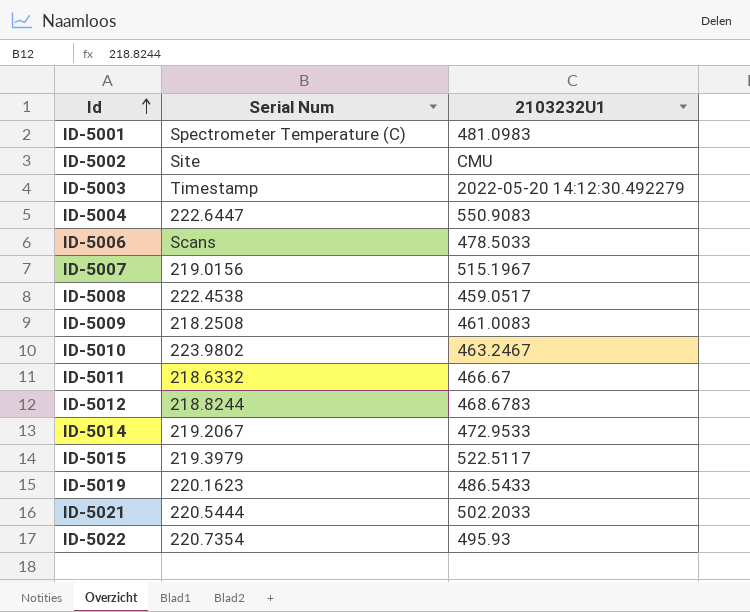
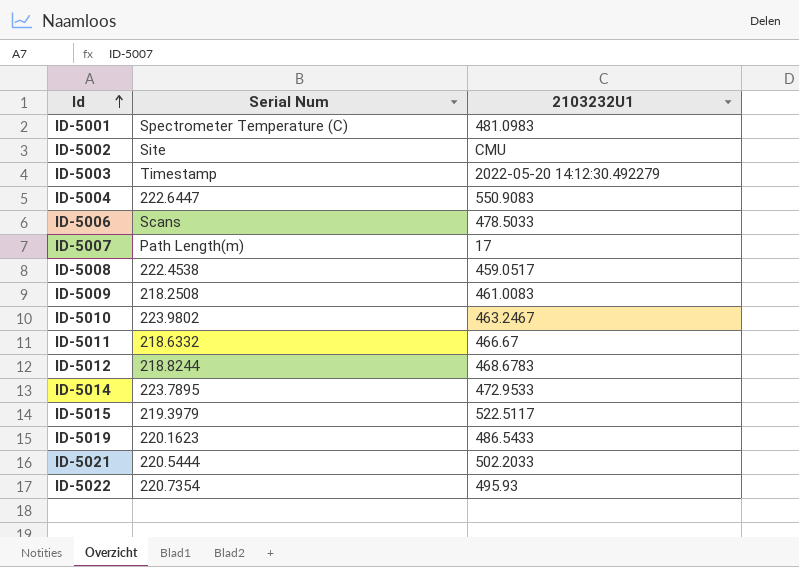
ID-5007 | Serial Num: 219.0156 -> Path Length(m)
ID-5007 | 2103232U1: 515.1967 -> 17
ID-5014 | Serial Num: 219.2067 -> 223.7895

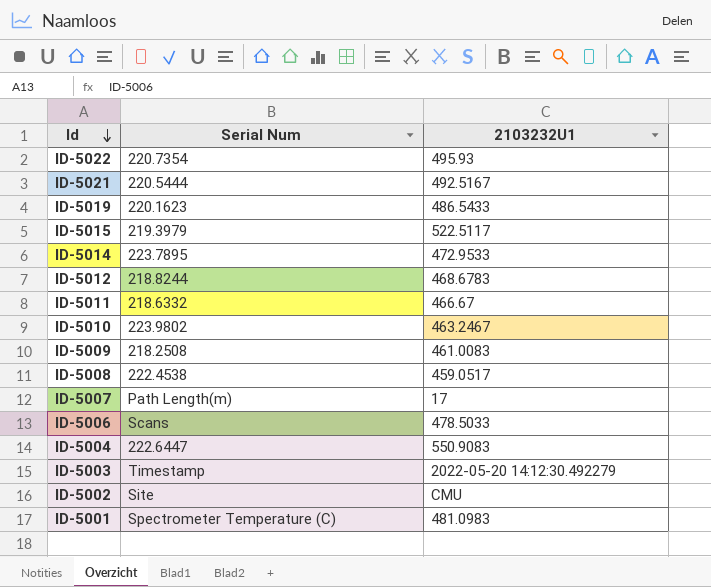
row order: Id ascending -> Id descending
ID-5021 | 2103232U1: 502.2033 -> 492.5167

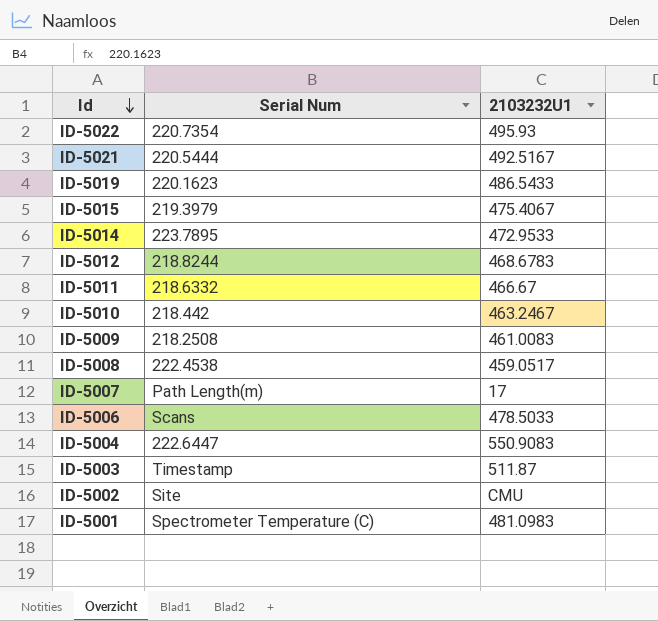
ID-5015 | 2103232U1: 522.5117 -> 475.4067
ID-5010 | Serial Num: 223.9802 -> 218.442
ID-5003 | 2103232U1: 2022-05-20 14:12:30.492279 -> 511.87

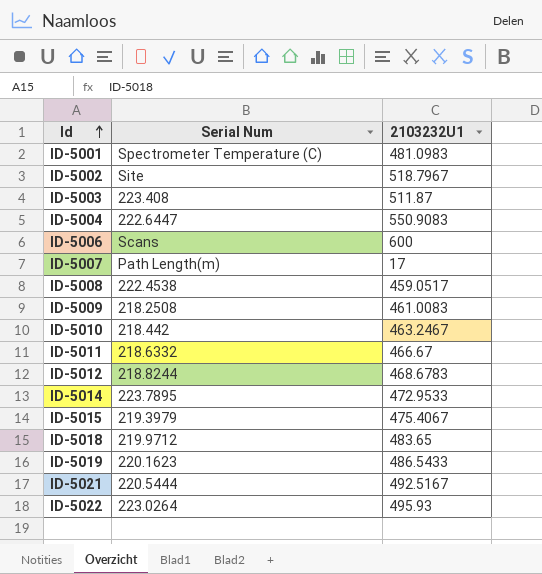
row order: Id descending -> Id ascending
ID-5002 | 2103232U1: CMU -> 518.7967
ID-5003 | Serial Num: Timestamp -> 223.408
ID-5006 | 2103232U1: 478.5033 -> 600
row ID-5018: none -> 219.9712 | 483.65
ID-5022 | Serial Num: 220.7354 -> 223.0264

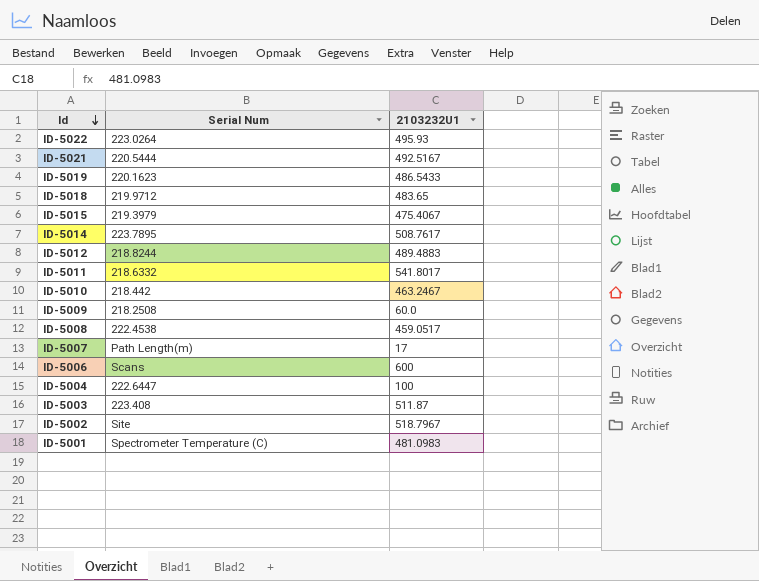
row order: Id ascending -> Id descending
ID-5014 | 2103232U1: 472.9533 -> 508.7617
ID-5012 | 2103232U1: 468.6783 -> 489.4883
ID-5011 | 2103232U1: 466.67 -> 541.8017
ID-5009 | 2103232U1: 461.0083 -> 60.0
ID-5004 | 2103232U1: 550.9083 -> 100

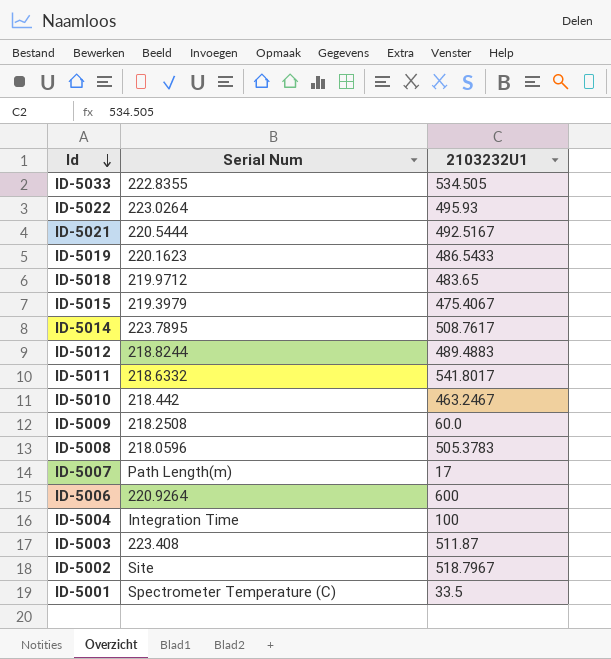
row ID-5033: none -> 222.8355 | 534.505
ID-5008 | Serial Num: 222.4538 -> 218.0596
ID-5008 | 2103232U1: 459.0517 -> 505.3783
ID-5006 | Serial Num: Scans -> 220.9264
ID-5004 | Serial Num: 222.6447 -> Integration Time
ID-5001 | 2103232U1: 481.0983 -> 33.5

